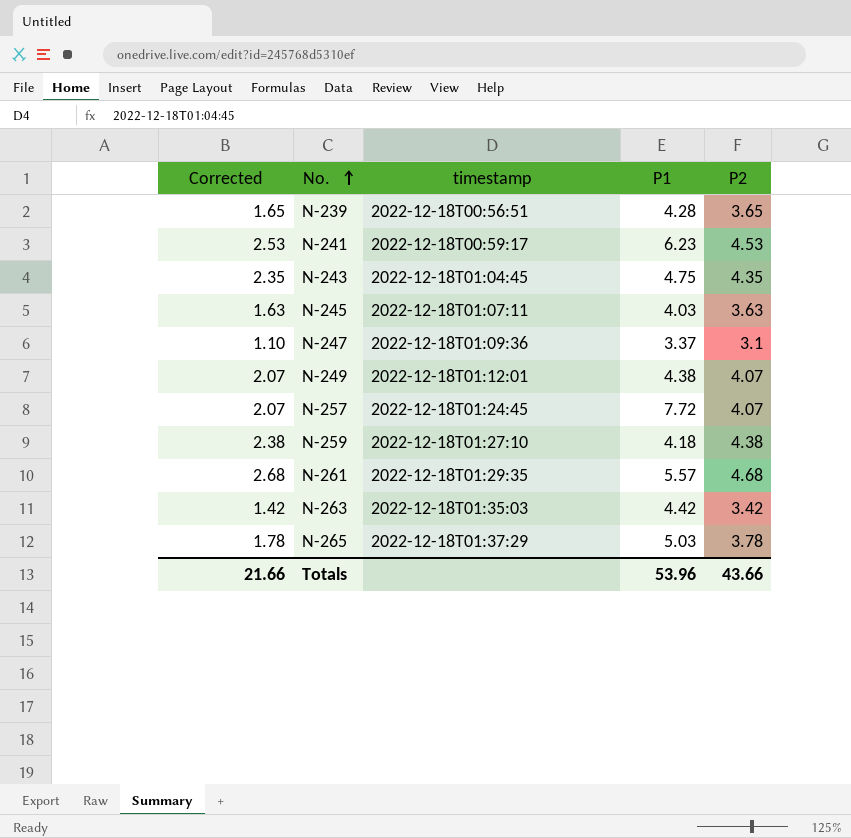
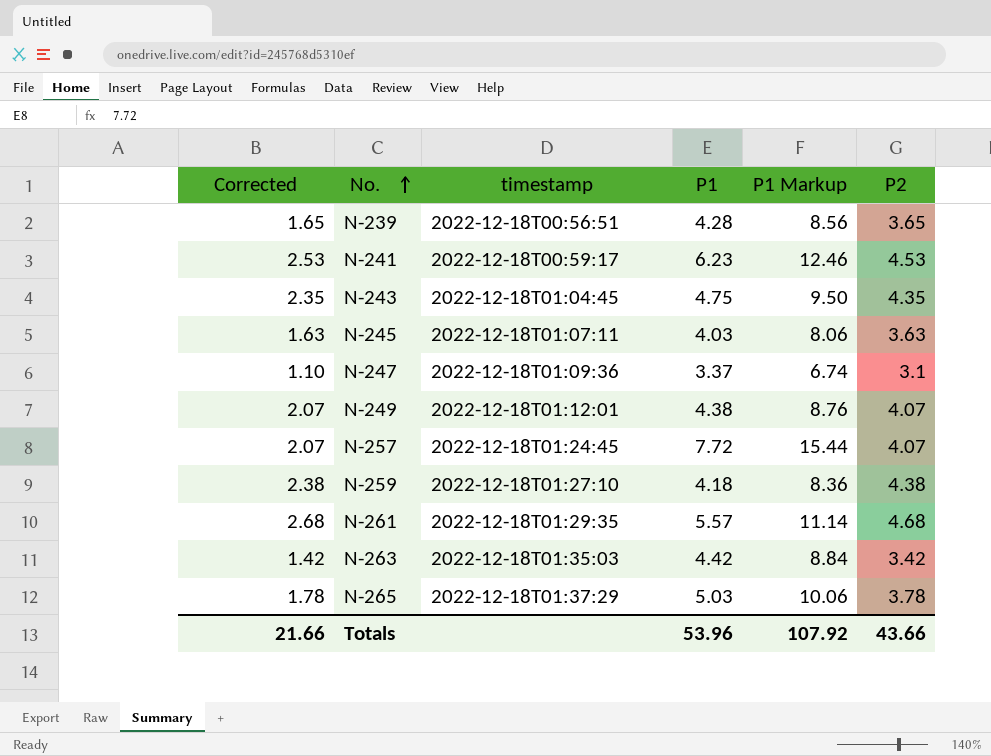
column P1 Markup | formula: none -> [P1] * 2

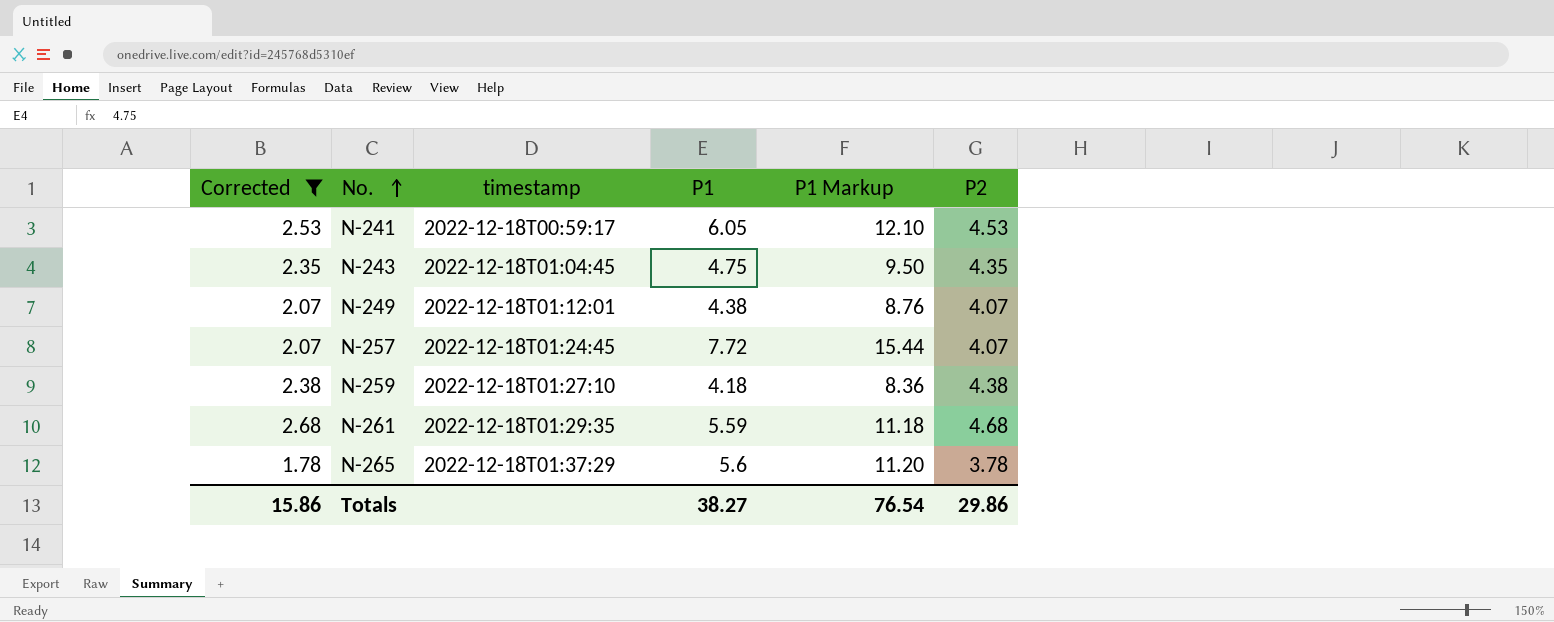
filter: none -> Corrected >= 1.78
N-241 | P1: 6.23 -> 6.05
N-241 | P1 Markup: 12.46 -> 12.10
N-261 | P1: 5.57 -> 5.59
N-261 | P1 Markup: 11.14 -> 11.18
N-265 | P1: 5.03 -> 5.6
N-265 | P1 Markup: 10.06 -> 11.20
Totals | Corrected: 21.66 -> 15.86
Totals | P1: 53.96 -> 38.27
Totals | P1 Markup: 107.92 -> 76.54
Totals | P2: 43.66 -> 29.86

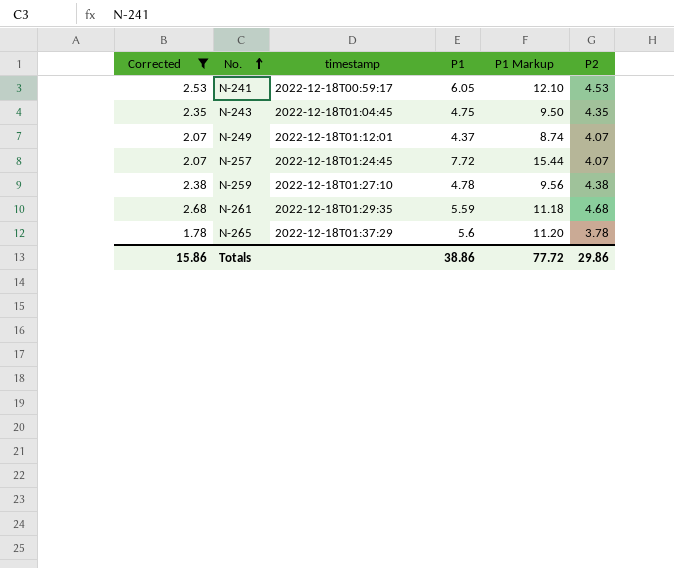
N-249 | P1: 4.38 -> 4.37
N-249 | P1 Markup: 8.76 -> 8.74
N-259 | P1: 4.18 -> 4.78
N-259 | P1 Markup: 8.36 -> 9.56
Totals | P1: 38.27 -> 38.86
Totals | P1 Markup: 76.54 -> 77.72

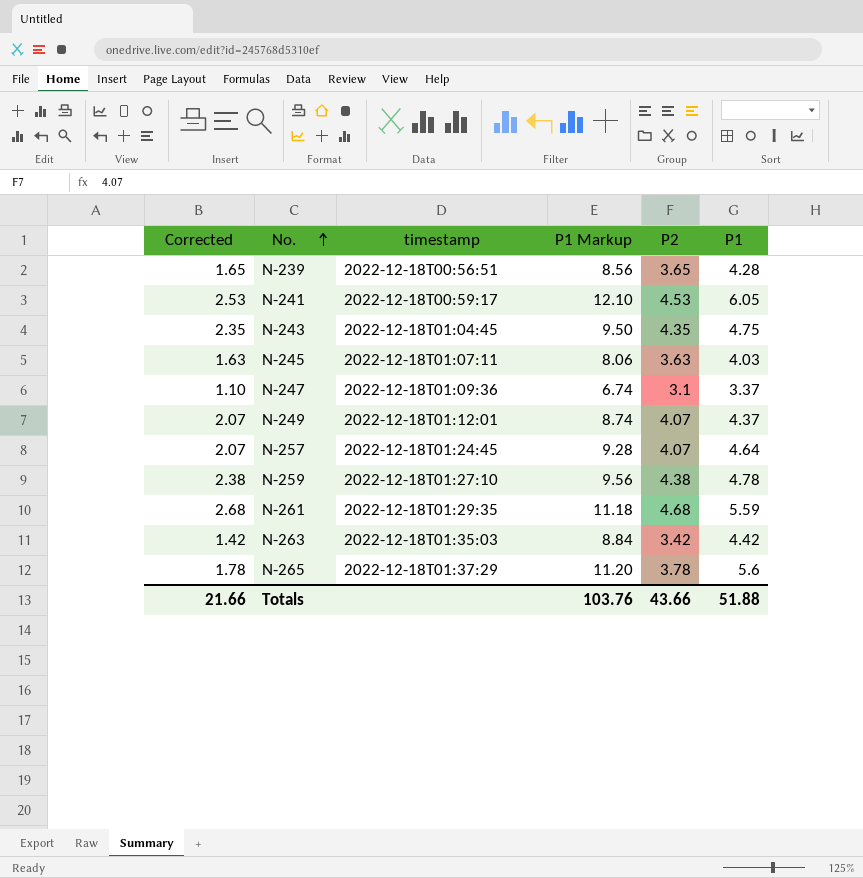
filter: Corrected >= 1.78 -> none
column P1 | position: 4 -> 6
N-257 | P1 Markup: 15.44 -> 9.28
N-257 | P1: 7.72 -> 4.64
Totals | Corrected: 15.86 -> 21.66
Totals | P1 Markup: 77.72 -> 103.76
Totals | P2: 29.86 -> 43.66
Totals | P1: 38.86 -> 51.88

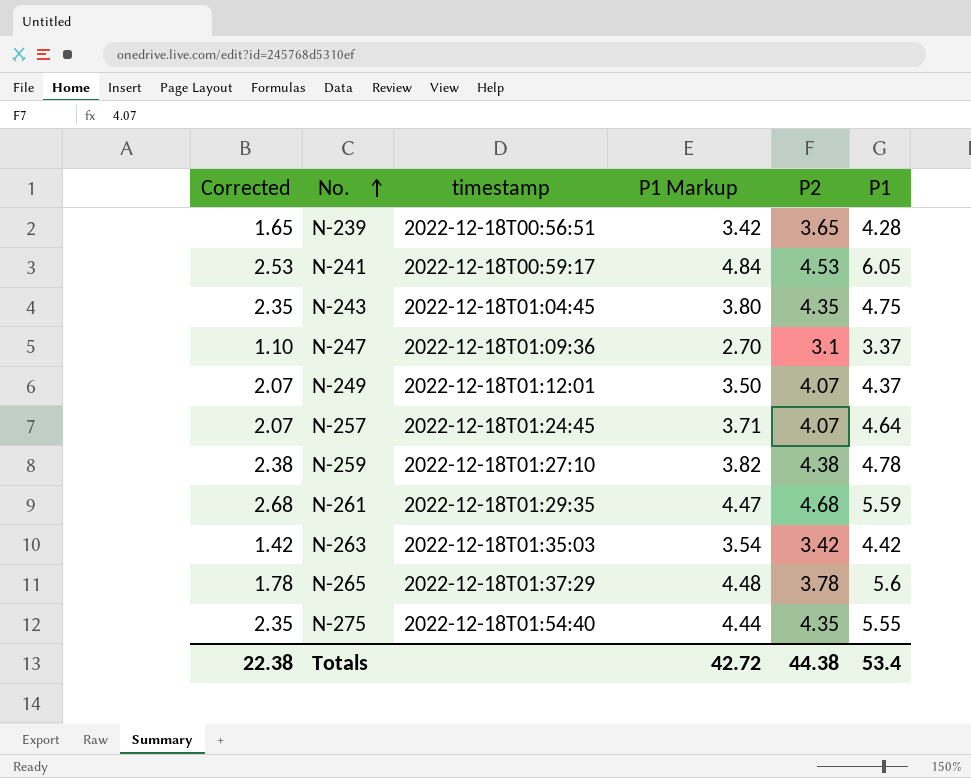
column P1 Markup | formula: [P1] * 2 -> [P1] * 0.8
row N-245: 1.63 | 2022-12-18T01:07:11 | 8.06 | 3.63 | 4.03 -> none
row N-275: none -> 2.35 | 2022-12-18T01:54:40 | 4.44 | 4.35 | 5.55
Totals | Corrected: 21.66 -> 22.38
Totals | P1 Markup: 103.76 -> 42.72
Totals | P2: 43.66 -> 44.38
Totals | P1: 51.88 -> 53.4

